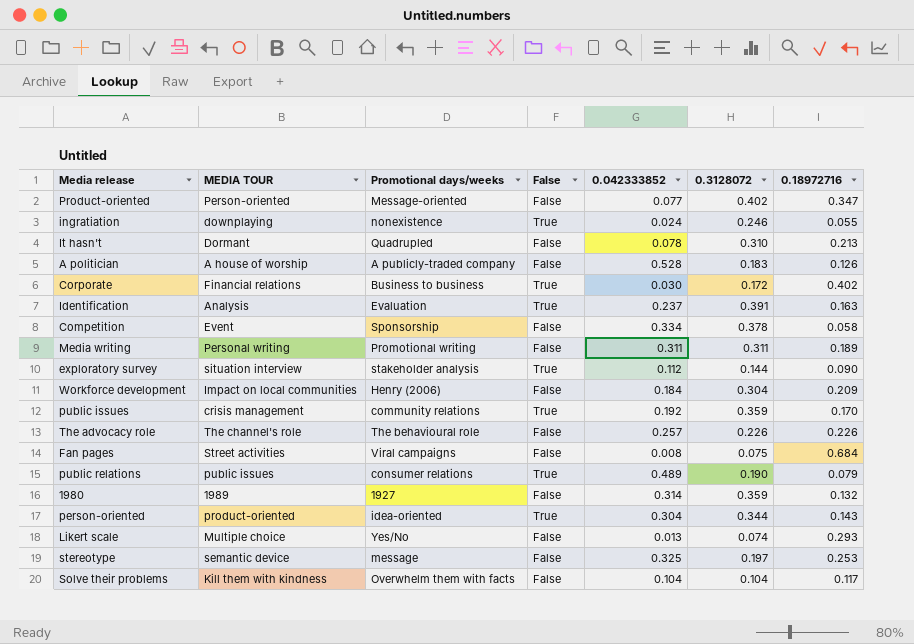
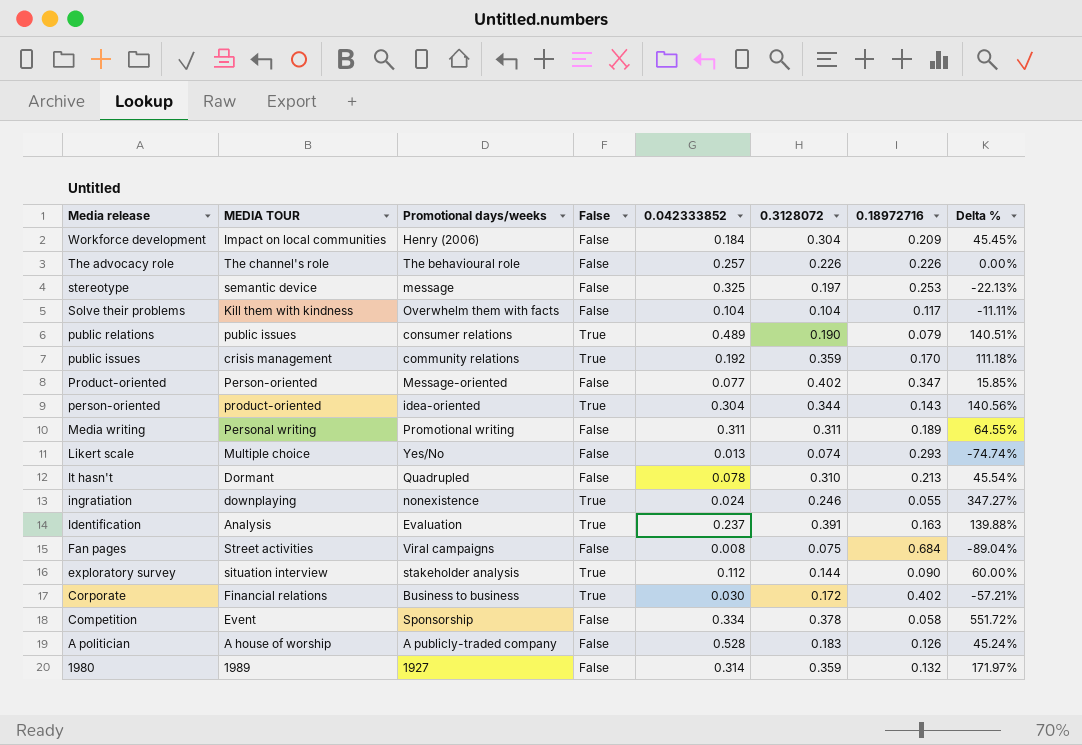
row order: none -> Media release descending
column Delta % | formula: none -> ([0.3128072] - [0.18972716]) / [0.18972716]

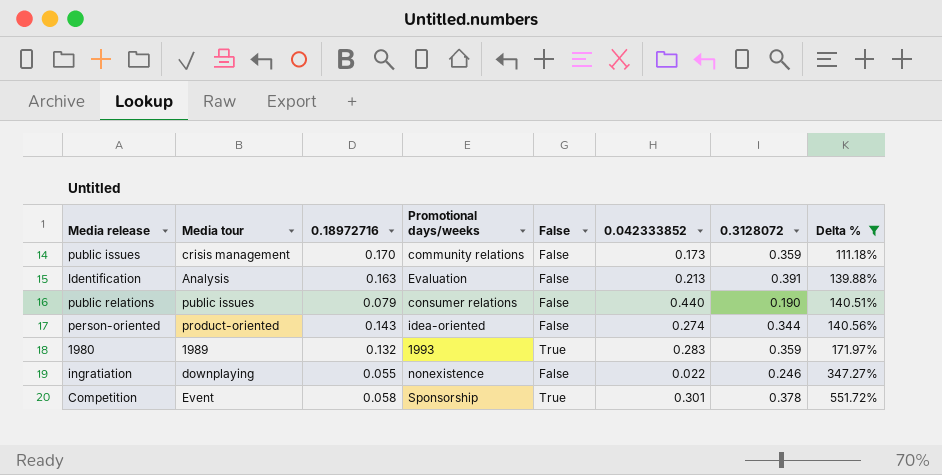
filter: none -> Delta % >= 111.18%
row order: Media release descending -> Delta % ascending
column name: MEDIA TOUR -> Media tour
column 0.18972716 | position: 7 -> 3
public issues | False: True -> False
public issues | 0.042333852: 0.192 -> 0.173
Identification | False: True -> False
Identification | 0.042333852: 0.237 -> 0.213
public relations | False: True -> False
public relations | 0.042333852: 0.489 -> 0.440
person-oriented | False: True -> False
person-oriented | 0.042333852: 0.304 -> 0.274
1980 | Promotional days/weeks: 1927 -> 1993
1980 | False: False -> True
1980 | 0.042333852: 0.314 -> 0.283
ingratiation | False: True -> False
ingratiation | 0.042333852: 0.024 -> 0.022
Competition | False: False -> True
Competition | 0.042333852: 0.334 -> 0.301

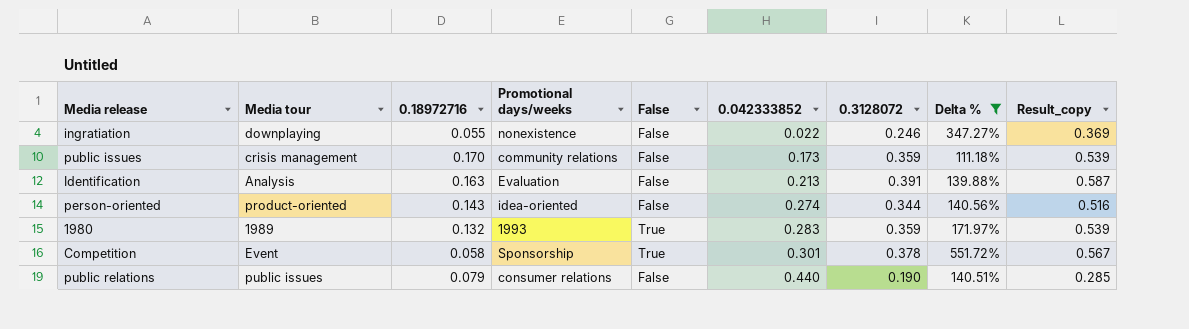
row order: Delta % ascending -> 0.042333852 ascending
column Result_copy | formula: none -> [0.3128072] * 1.5

